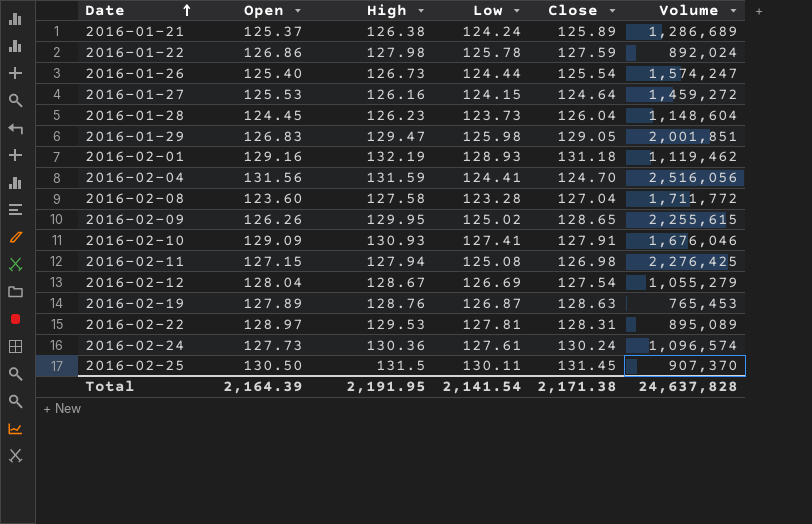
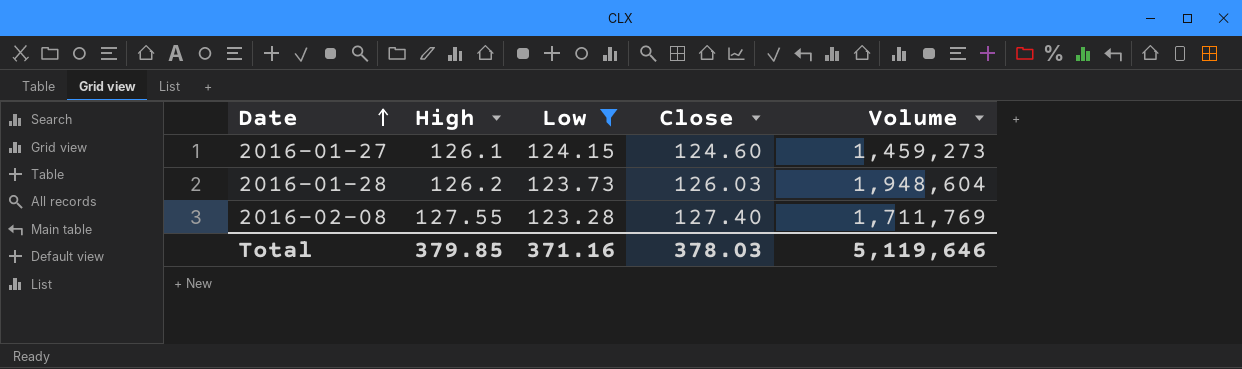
filter: none -> Low <= 124.15
column Open | position: 2 -> none
2016-01-27 | High: 126.16 -> 126.1
2016-01-27 | Close: 124.64 -> 124.60
2016-01-27 | Volume: 1,459,272 -> 1,459,273
2016-01-28 | High: 126.23 -> 126.2
2016-01-28 | Close: 126.04 -> 126.03
2016-01-28 | Volume: 1,148,604 -> 1,948,604
2016-02-08 | High: 127.58 -> 127.55
2016-02-08 | Close: 127.04 -> 127.40
2016-02-08 | Volume: 1,711,772 -> 1,711,769
Total | High: 2,191.95 -> 379.85
Total | Low: 2,141.54 -> 371.16
Total | Close: 2,171.38 -> 378.03
Total | Volume: 24,637,828 -> 5,119,646

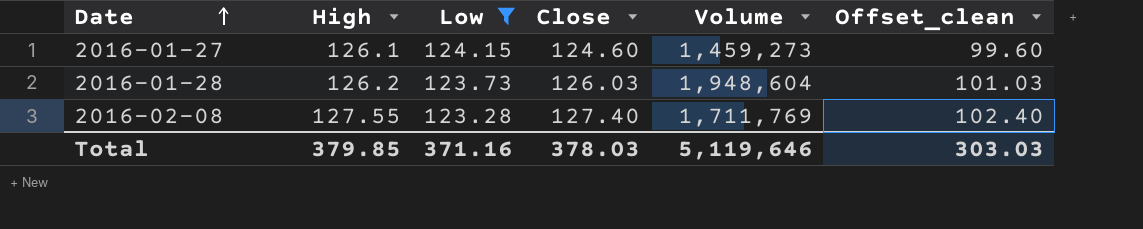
column Offset_clean | formula: none -> [Close] - 25

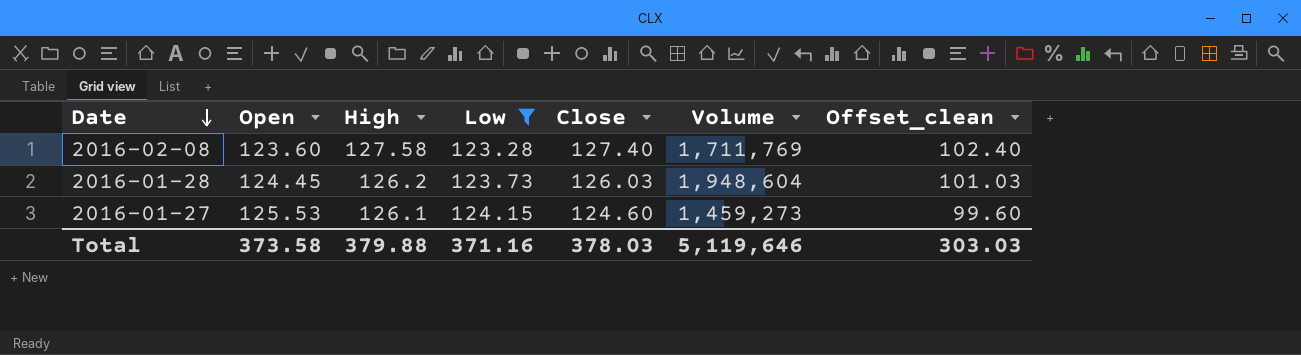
row order: Date ascending -> Date descending
column Open | position: none -> 2
2016-02-08 | High: 127.55 -> 127.58
Total | High: 379.85 -> 379.88

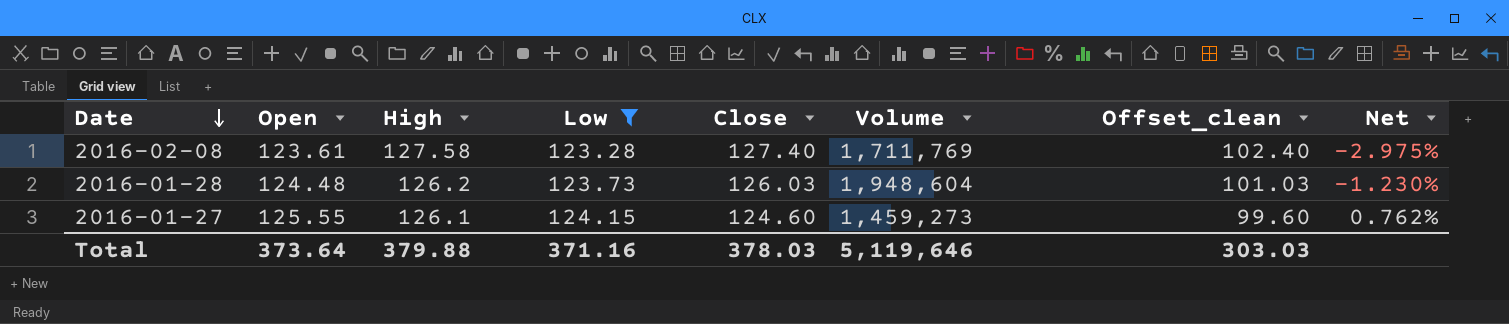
column Net | formula: none -> ([Open] - [Close]) / [Close]
2016-02-08 | Open: 123.60 -> 123.61
2016-01-28 | Open: 124.45 -> 124.48
2016-01-27 | Open: 125.53 -> 125.55
Total | Open: 373.58 -> 373.64

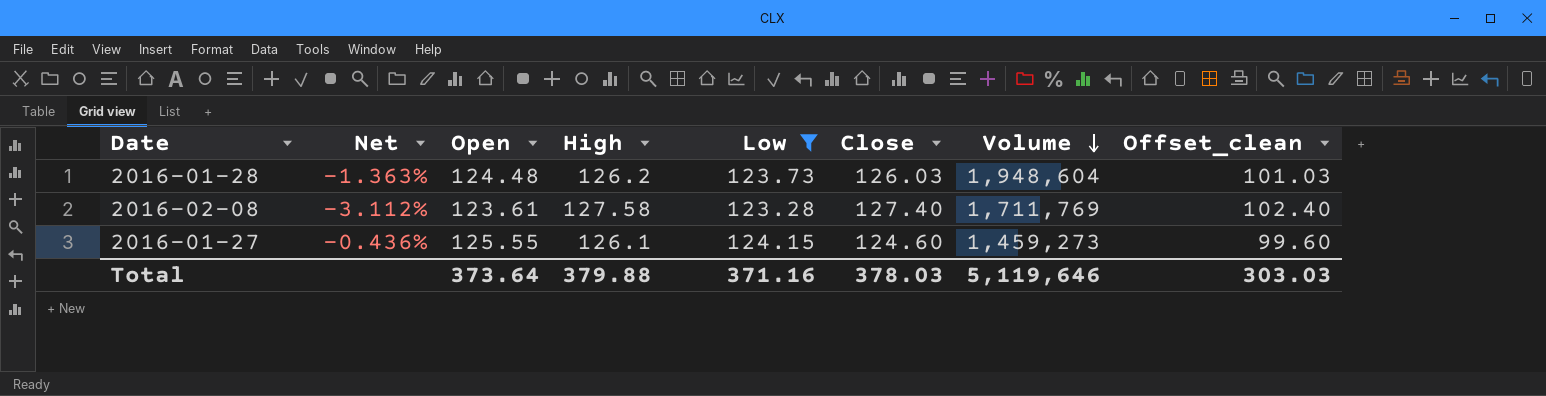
row order: Date descending -> Volume descending
column Net | formula: ([Open] - [Close]) / [Close] -> ([Open] - [High]) / [High]
column Net | position: 8 -> 2

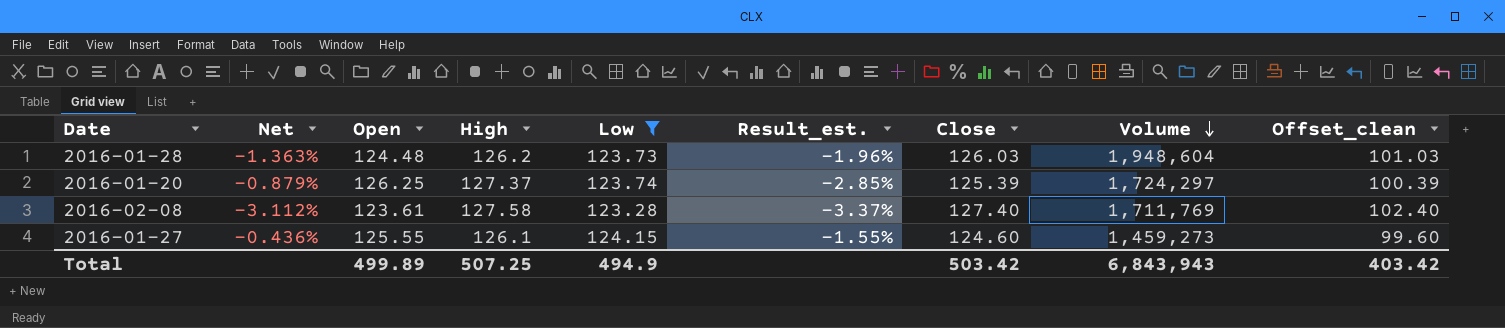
column Result_est. | formula: none -> ([Low] - [High]) / [High]
row 2016-01-20: none -> -0.879% | 126.25 | 127.37 | 123.74 | -2.85% | 125.39 | 1,724,297 | 100.39
Total | Open: 373.64 -> 499.89
Total | High: 379.88 -> 507.25
Total | Low: 371.16 -> 494.9
Total | Close: 378.03 -> 503.42
Total | Volume: 5,119,646 -> 6,843,943
Total | Offset_clean: 303.03 -> 403.42

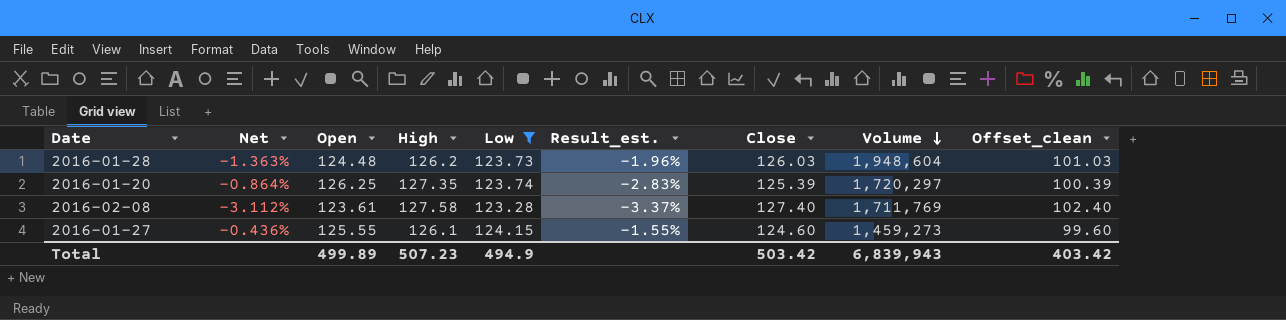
2016-01-20 | Net: -0.879% -> -0.864%
2016-01-20 | High: 127.37 -> 127.35
2016-01-20 | Result_est.: -2.85% -> -2.83%
2016-01-20 | Volume: 1,724,297 -> 1,720,297
Total | High: 507.25 -> 507.23
Total | Volume: 6,843,943 -> 6,839,943

